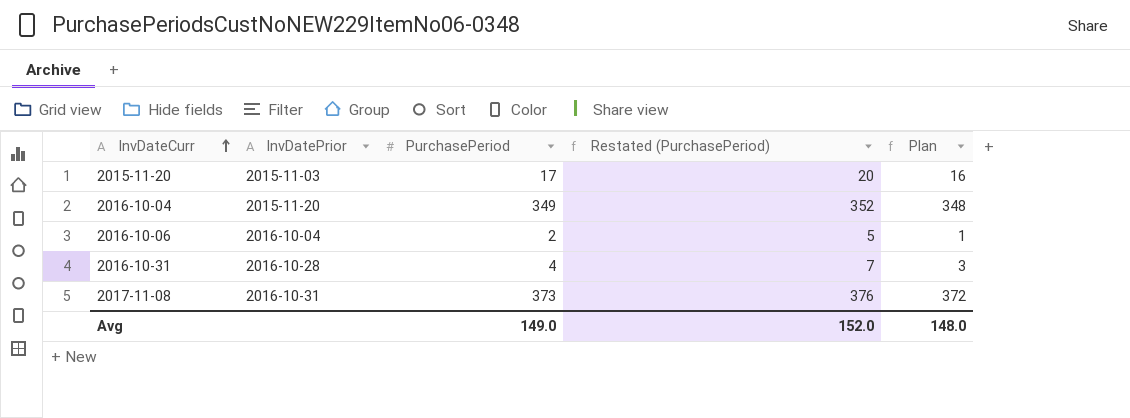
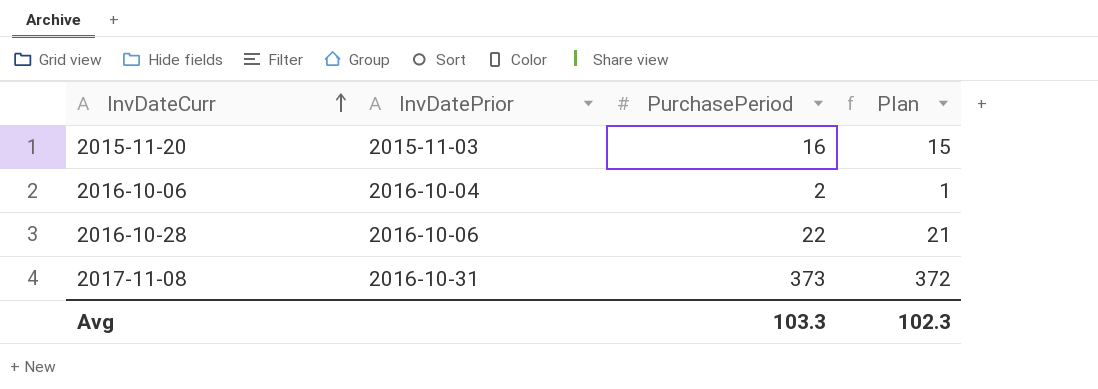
column Restated (PurchasePeriod) | formula: [PurchasePeriod] + 3 -> none
row 2016-10-04: 2015-11-20 | 349 | 352 | 348 -> none
row 2016-10-31: 2016-10-28 | 4 | 7 | 3 -> none
2015-11-20 | PurchasePeriod: 17 -> 16
2015-11-20 | Plan: 16 -> 15
row 2016-10-28: none -> 2016-10-06 | 22 | 21
Avg | PurchasePeriod: 149.0 -> 103.3
Avg | Plan: 148.0 -> 102.3

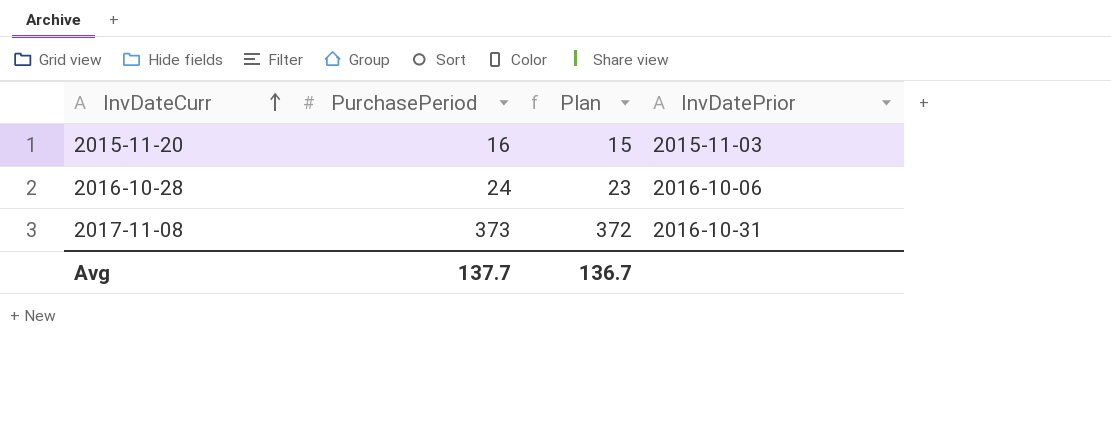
column InvDatePrior | position: 2 -> 4
row 2016-10-06: 2016-10-04 | 2 | 1 -> none
2016-10-28 | PurchasePeriod: 22 -> 24
2016-10-28 | Plan: 21 -> 23
Avg | PurchasePeriod: 103.3 -> 137.7
Avg | Plan: 102.3 -> 136.7

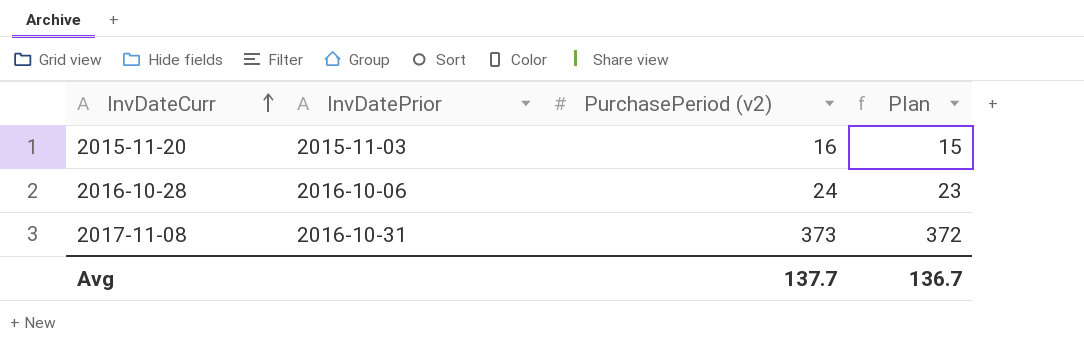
column InvDatePrior | position: 4 -> 2
column name: PurchasePeriod -> PurchasePeriod (v2)

